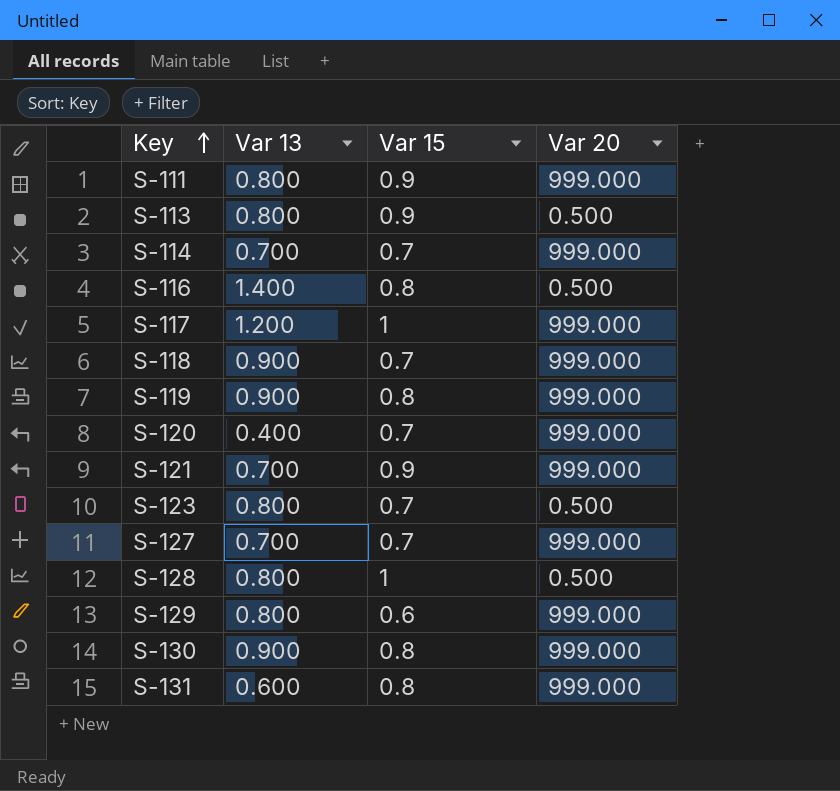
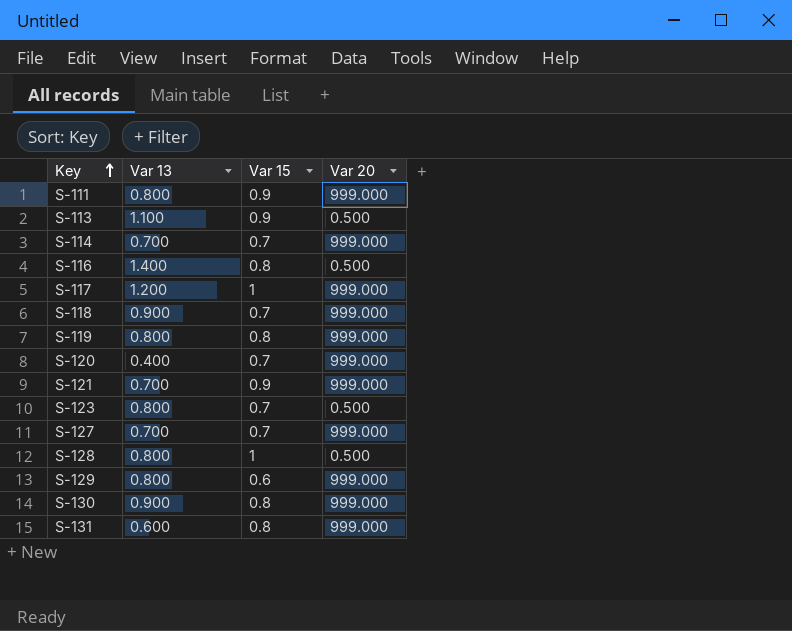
S-113 | Var 13: 0.800 -> 1.100
S-119 | Var 13: 0.900 -> 0.800

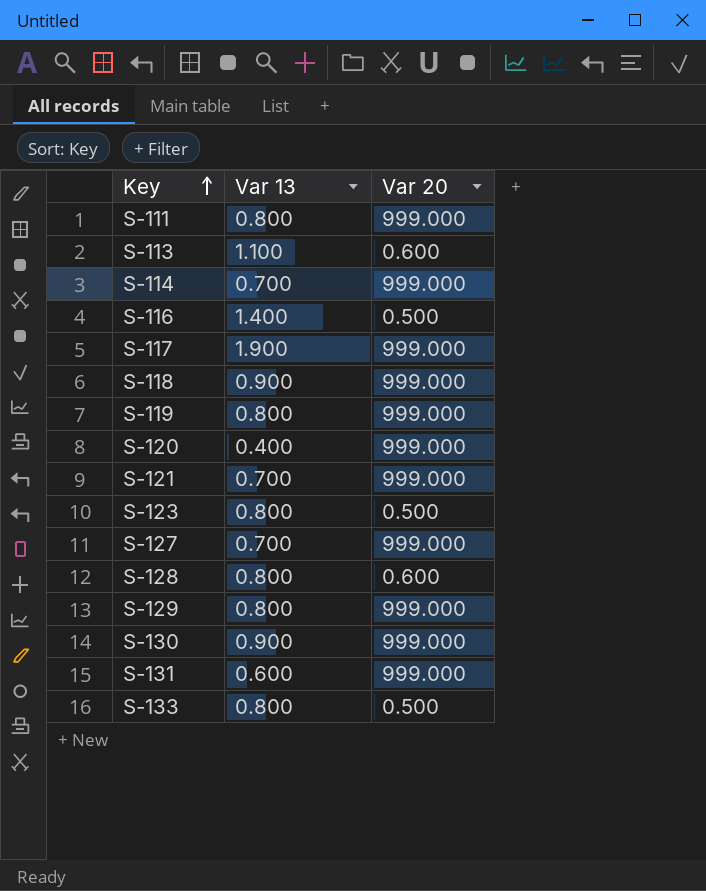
column Var 15 | position: 3 -> none
S-113 | Var 20: 0.500 -> 0.600
S-117 | Var 13: 1.200 -> 1.900
S-128 | Var 20: 0.500 -> 0.600
row S-133: none -> 0.800 | 0.500

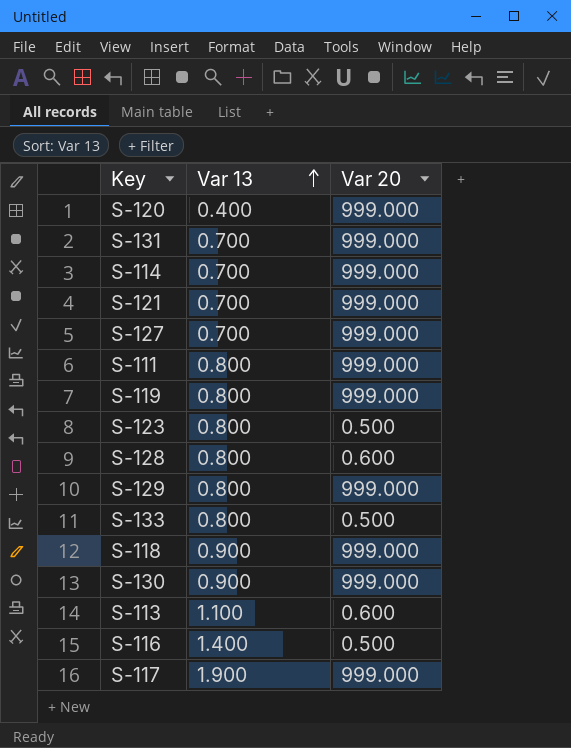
row order: Key ascending -> Var 13 ascending
S-131 | Var 13: 0.600 -> 0.700

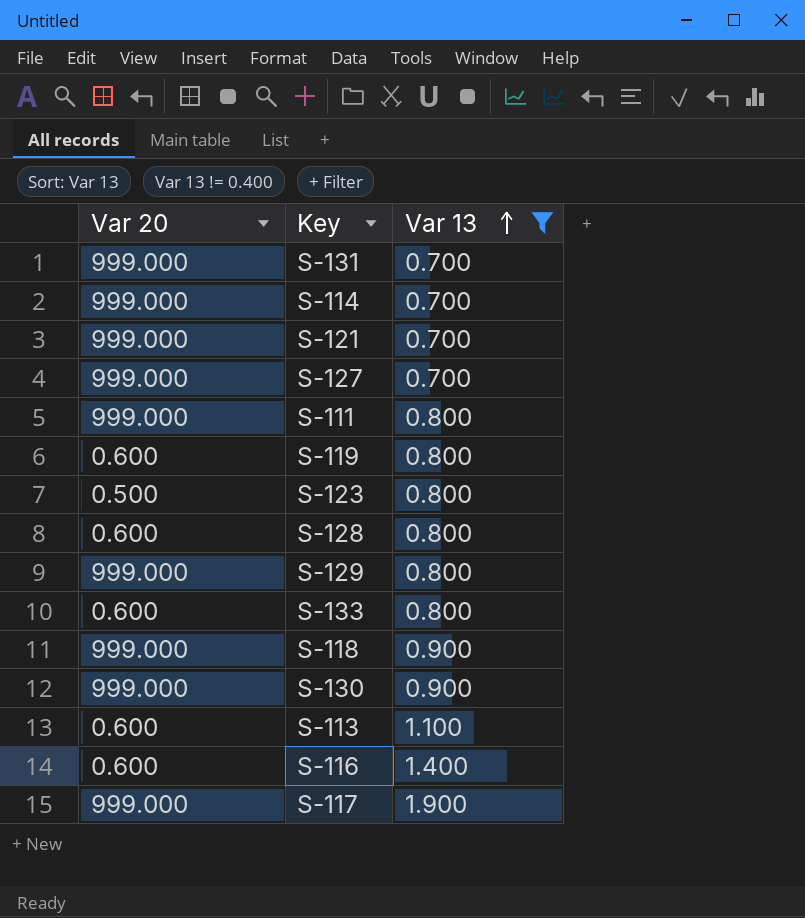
filter: none -> Var 13 != 0.400
column Var 20 | position: 3 -> 1
S-119 | Var 20: 999.000 -> 0.600
S-133 | Var 20: 0.500 -> 0.600
S-116 | Var 20: 0.500 -> 0.600

